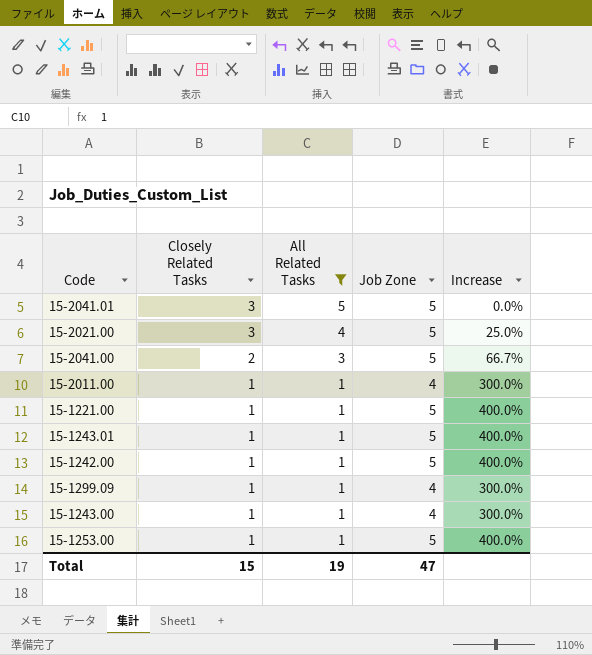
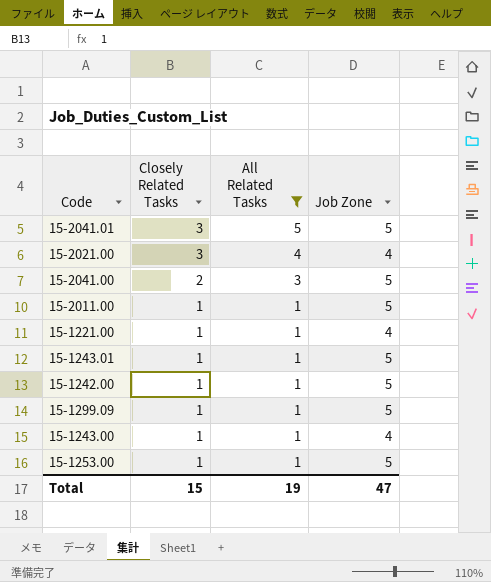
column Increase | formula: ([Job Zone] - [All Related Tasks]) / [All Related Tasks] -> none
15-2021.00 | Job Zone: 5 -> 4
15-2011.00 | Job Zone: 4 -> 5
15-1221.00 | Job Zone: 5 -> 4
15-1299.09 | Job Zone: 4 -> 5

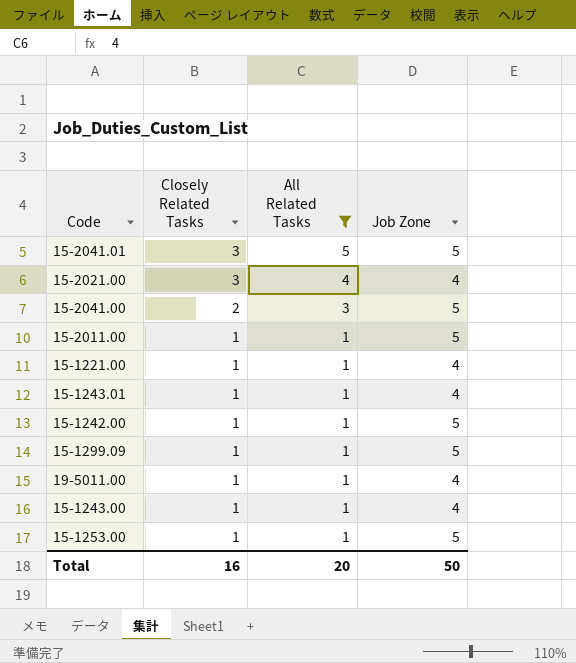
15-1243.01 | Job Zone: 5 -> 4
row 19-5011.00: none -> 1 | 1 | 4
Total | Closely Related Tasks: 15 -> 16
Total | All Related Tasks: 19 -> 20
Total | Job Zone: 47 -> 50

